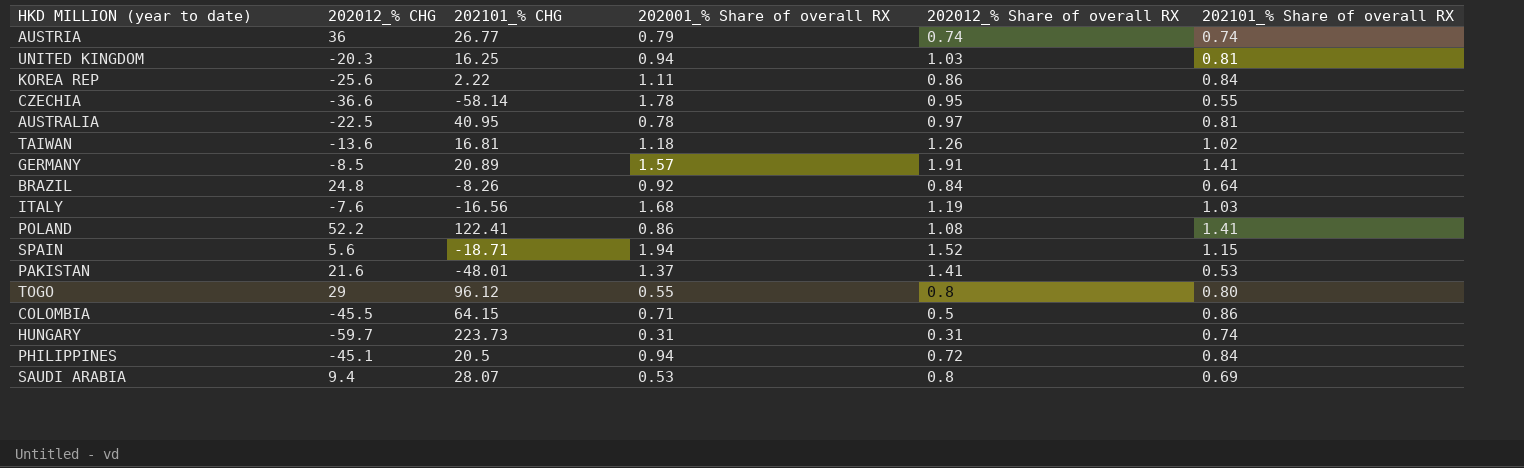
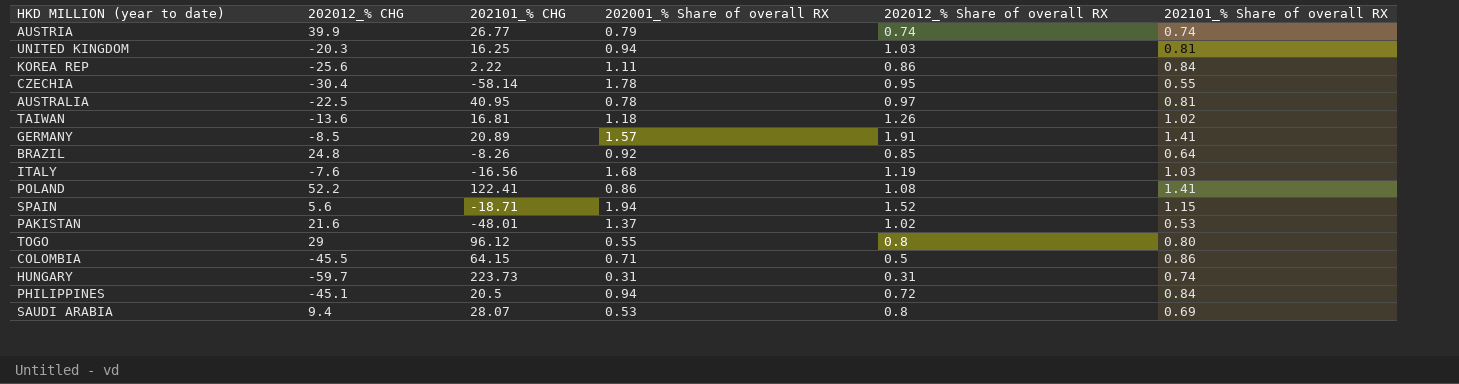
AUSTRIA | 202012_% CHG: 36 -> 39.9
CZECHIA | 202012_% CHG: -36.6 -> -30.4
BRAZIL | 202012_% Share of overall RX: 0.84 -> 0.85
PAKISTAN | 202012_% Share of overall RX: 1.41 -> 1.02

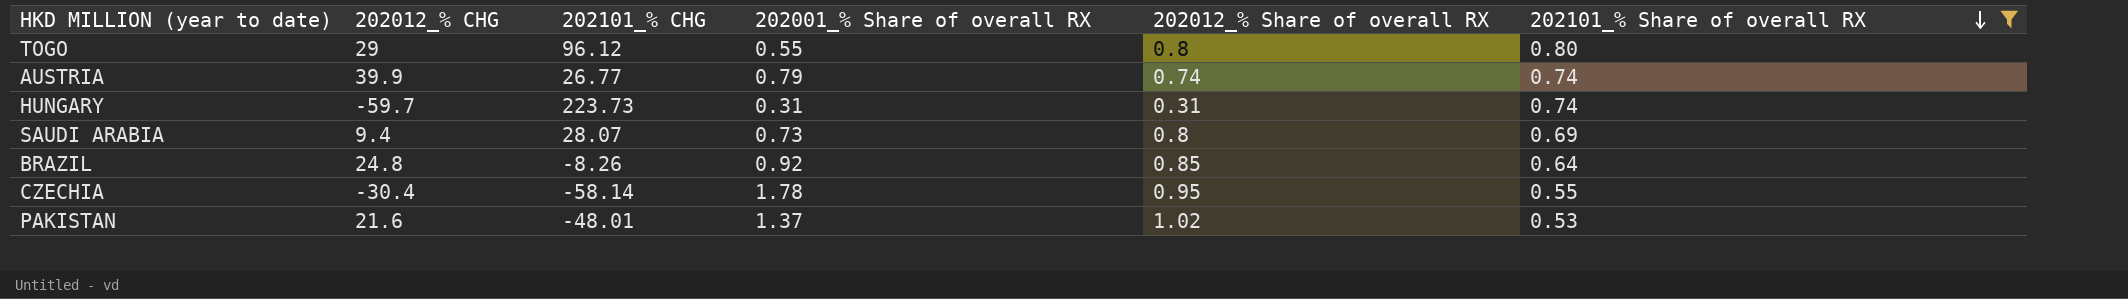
filter: none -> 202101_% Share of overall RX <= 0.80
row order: none -> 202101_% Share of overall RX descending
SAUDI ARABIA | 202001_% Share of overall RX: 0.53 -> 0.73

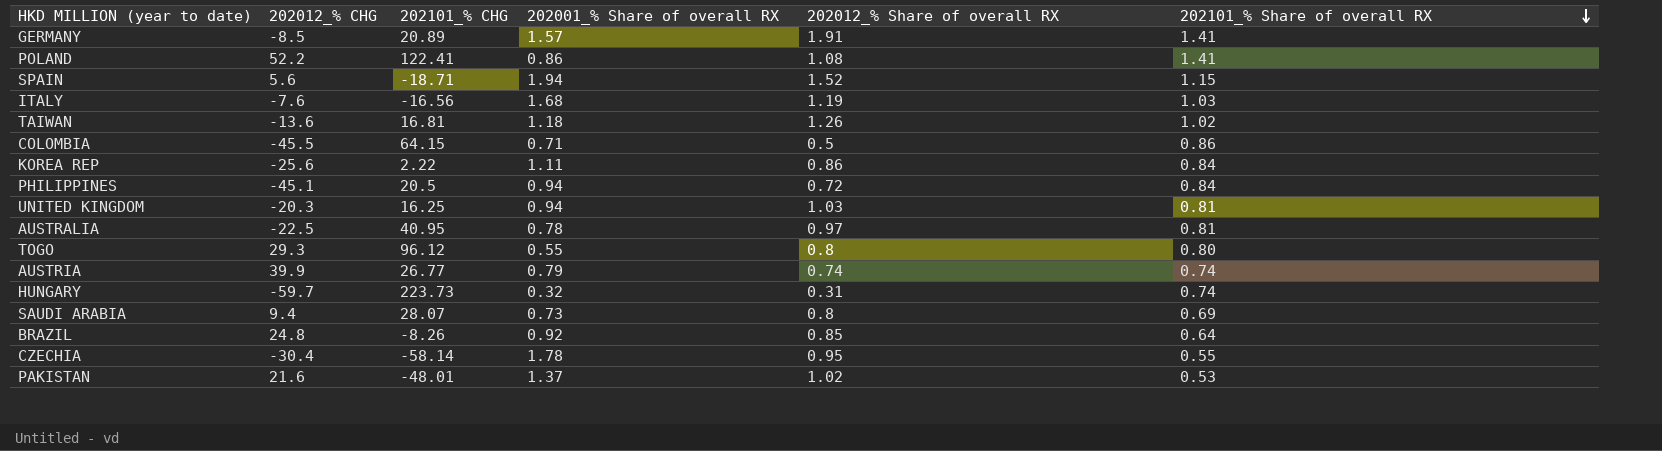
filter: 202101_% Share of overall RX <= 0.80 -> none
TOGO | 202012_% CHG: 29 -> 29.3
HUNGARY | 202001_% Share of overall RX: 0.31 -> 0.32

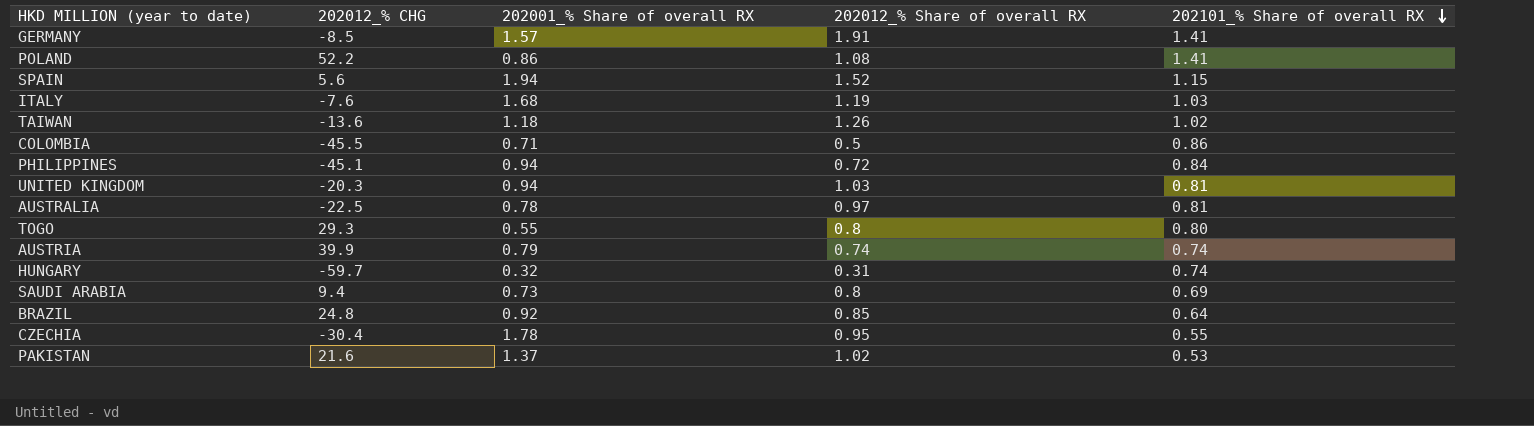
column 202101_% CHG | position: 3 -> none
row KOREA REP: -25.6 | 2.22 | 1.11 | 0.86 | 0.84 -> none

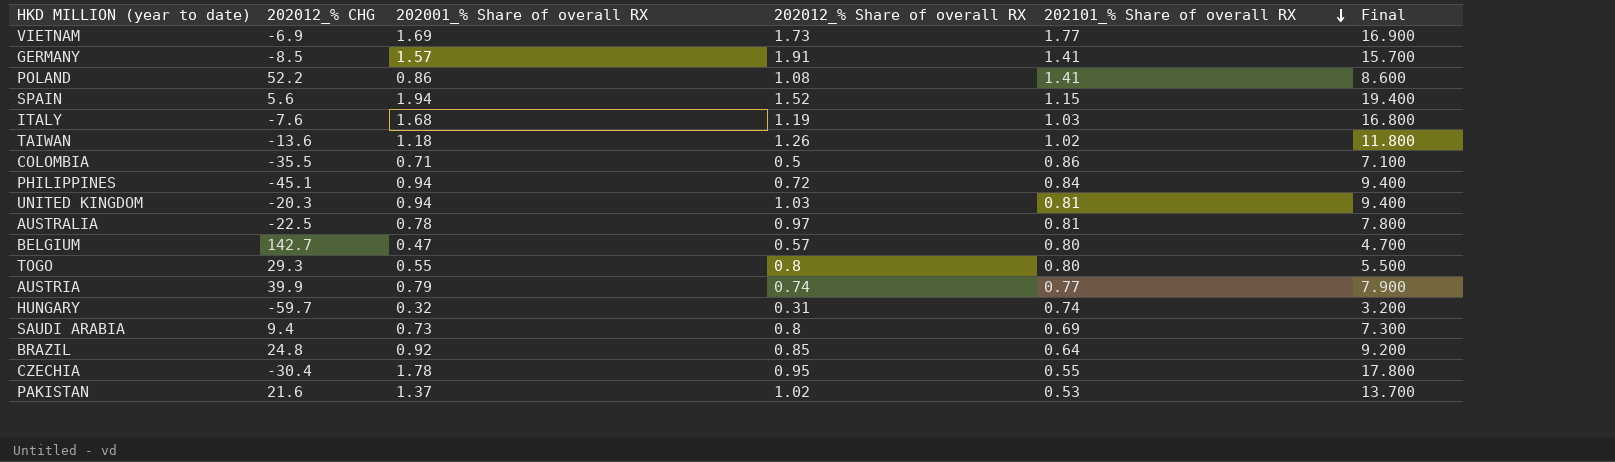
column Final | formula: none -> [202001_% Share of overall RX] * 10
row VIETNAM: none -> -6.9 | 1.69 | 1.73 | 1.77 | 16.900
COLOMBIA | 202012_% CHG: -45.5 -> -35.5
row BELGIUM: none -> 142.7 | 0.47 | 0.57 | 0.80 | 4.700
AUSTRIA | 202101_% Share of overall RX: 0.74 -> 0.77

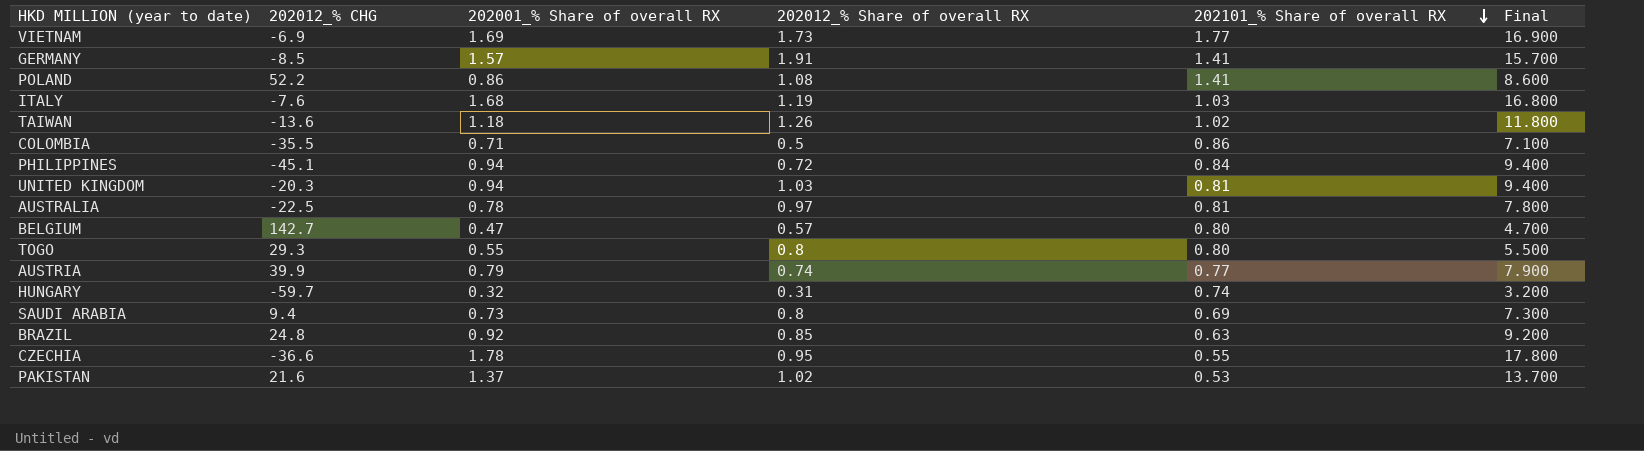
row SPAIN: 5.6 | 1.94 | 1.52 | 1.15 | 19.400 -> none
BRAZIL | 202101_% Share of overall RX: 0.64 -> 0.63
CZECHIA | 202012_% CHG: -30.4 -> -36.6

